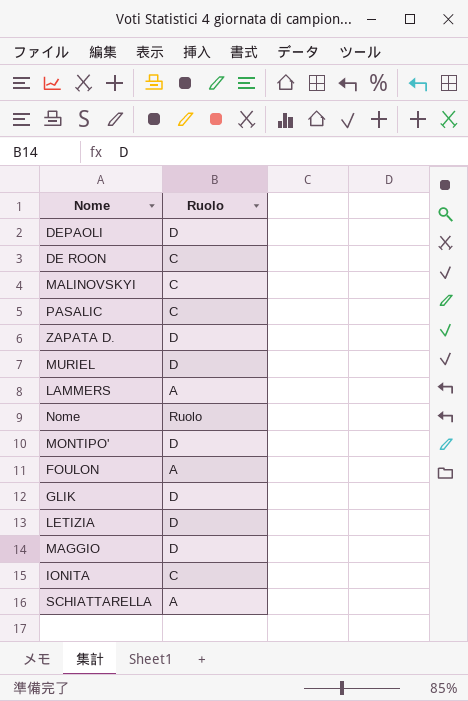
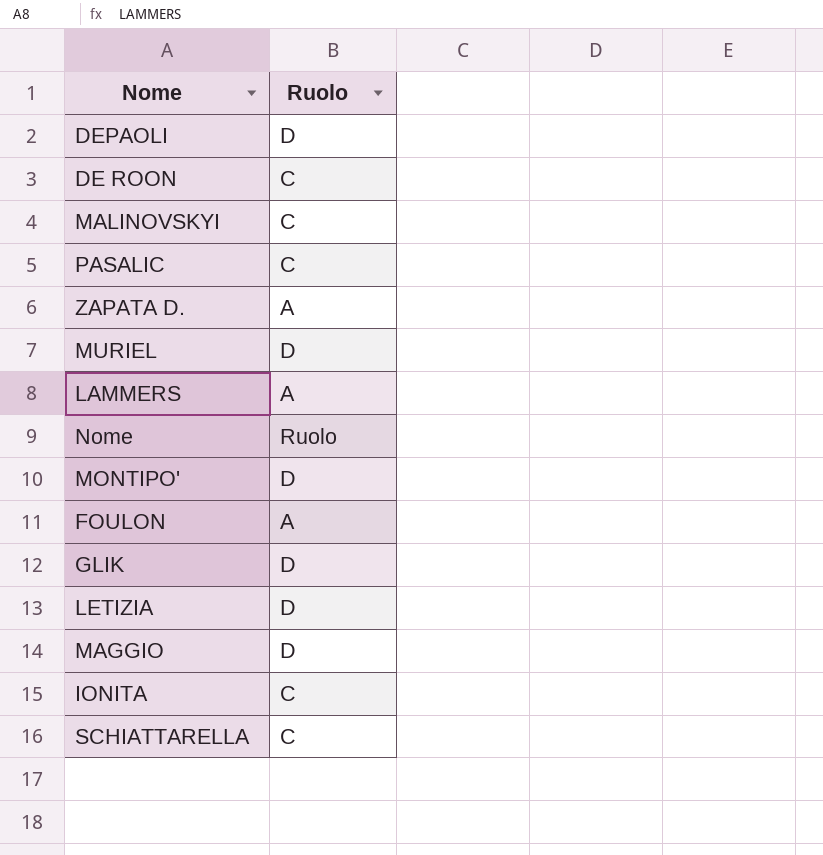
ZAPATA D. | Ruolo: D -> A
SCHIATTARELLA | Ruolo: A -> C

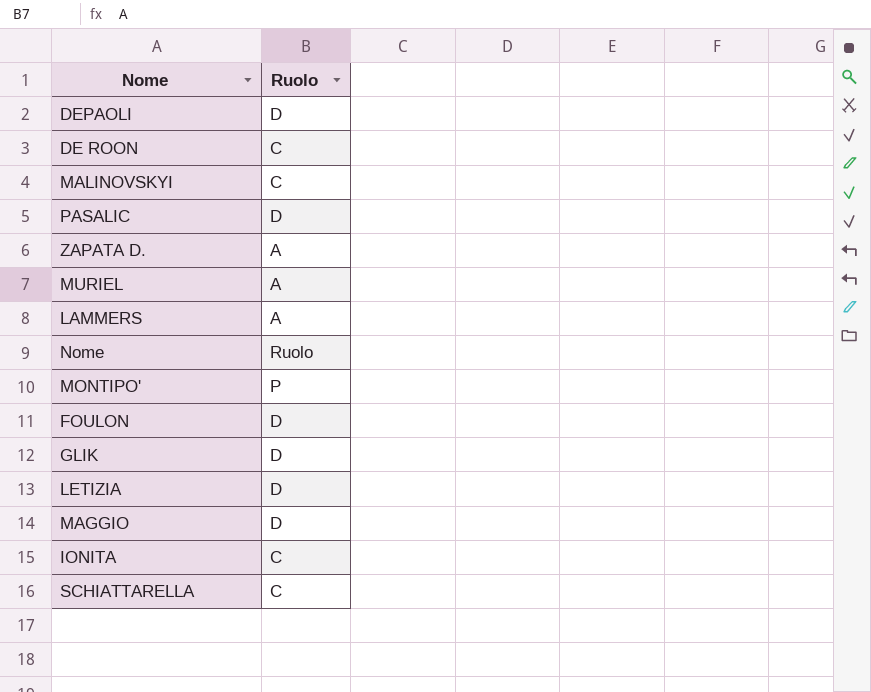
PASALIC | Ruolo: C -> D
MURIEL | Ruolo: D -> A
MONTIPO' | Ruolo: D -> P
FOULON | Ruolo: A -> D

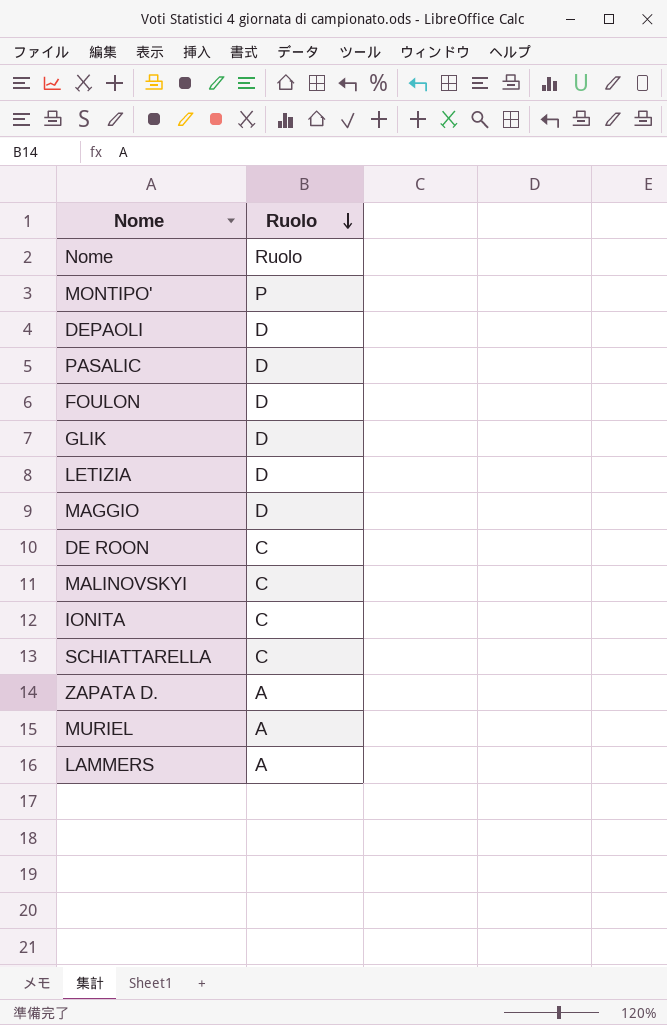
row order: none -> Ruolo descending

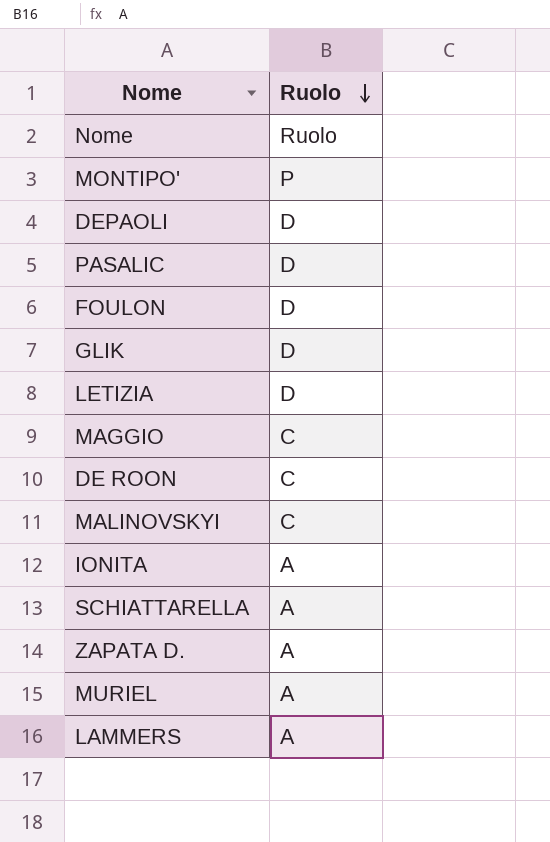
MAGGIO | Ruolo: D -> C
IONITA | Ruolo: C -> A
SCHIATTARELLA | Ruolo: C -> A

